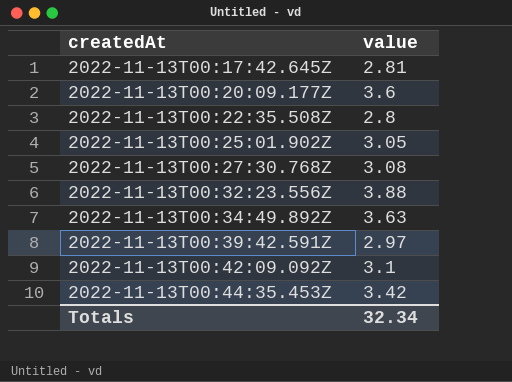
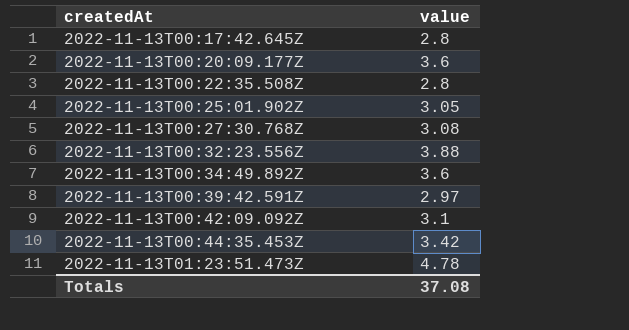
2022-11-13T00:17:42.645Z | value: 2.81 -> 2.8
2022-11-13T00:34:49.892Z | value: 3.63 -> 3.6
row 2022-11-13T01:23:51.473Z: none -> 4.78
Totals | value: 32.34 -> 37.08

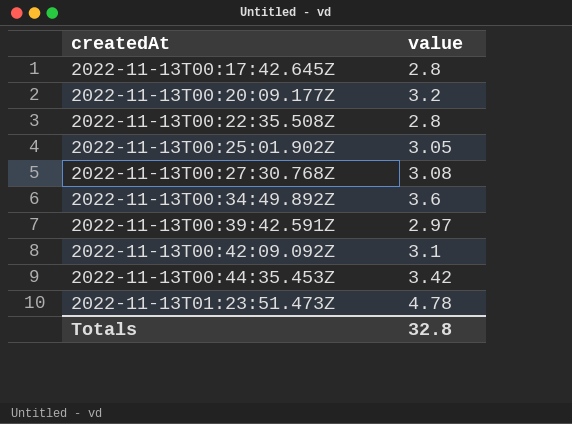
row 2022-11-13T00:32:23.556Z: 3.88 -> none
2022-11-13T00:20:09.177Z | value: 3.6 -> 3.2
Totals | value: 37.08 -> 32.8

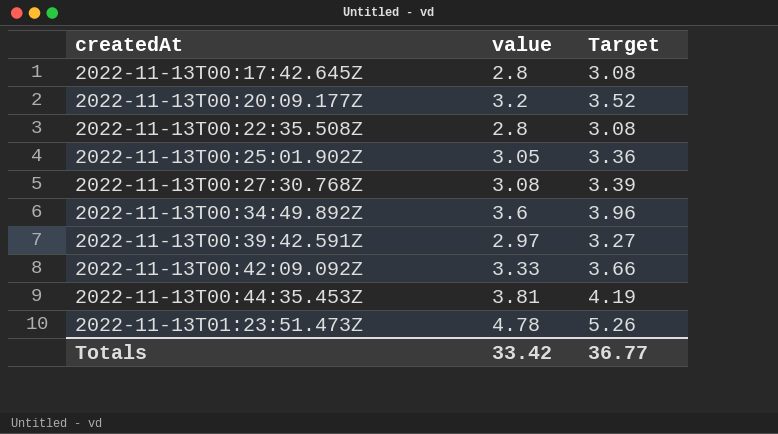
column Target | formula: none -> [value] * 1.1
2022-11-13T00:42:09.092Z | value: 3.1 -> 3.33
2022-11-13T00:44:35.453Z | value: 3.42 -> 3.81
Totals | value: 32.8 -> 33.42

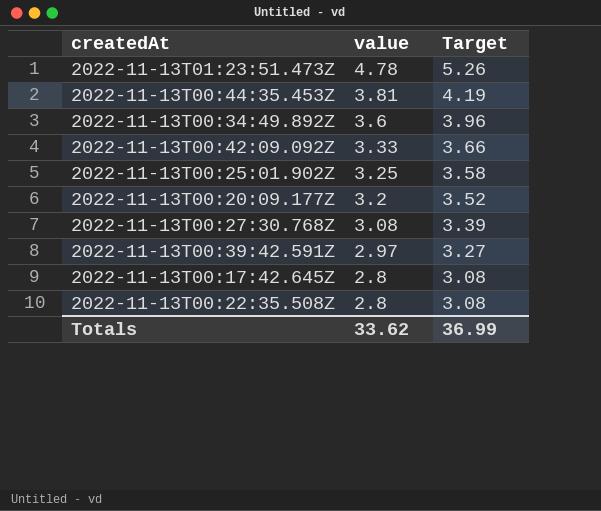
row order: createdAt ascending -> value descending
2022-11-13T00:25:01.902Z | value: 3.05 -> 3.25
2022-11-13T00:25:01.902Z | Target: 3.36 -> 3.58
Totals | value: 33.42 -> 33.62
Totals | Target: 36.77 -> 36.99

